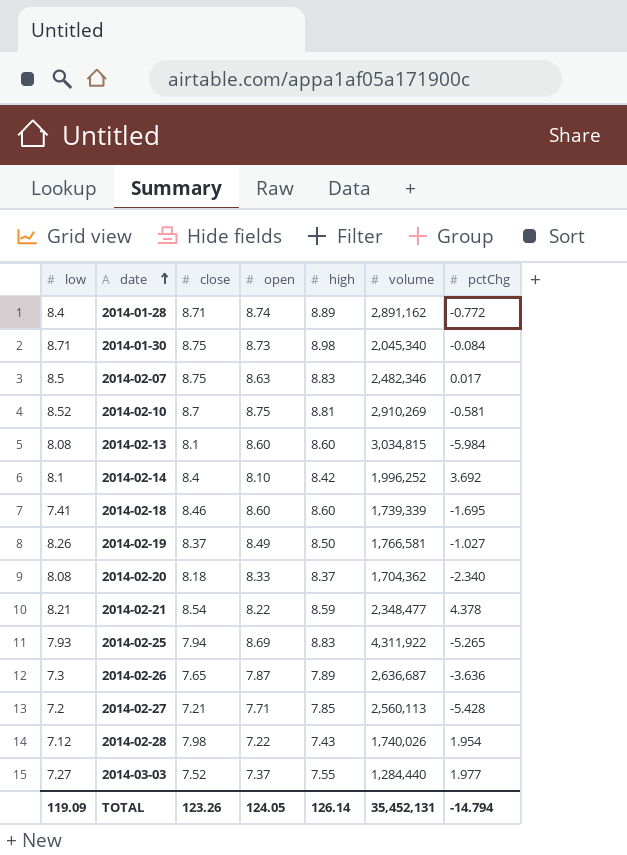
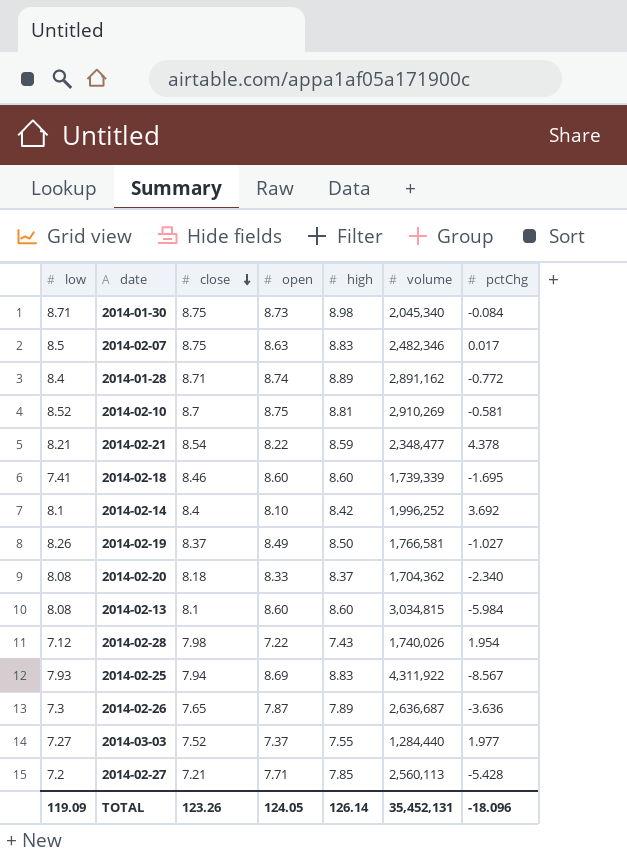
row order: date ascending -> close descending
2014-02-25 | pctChg: -5.265 -> -8.567
TOTAL | pctChg: -14.794 -> -18.096

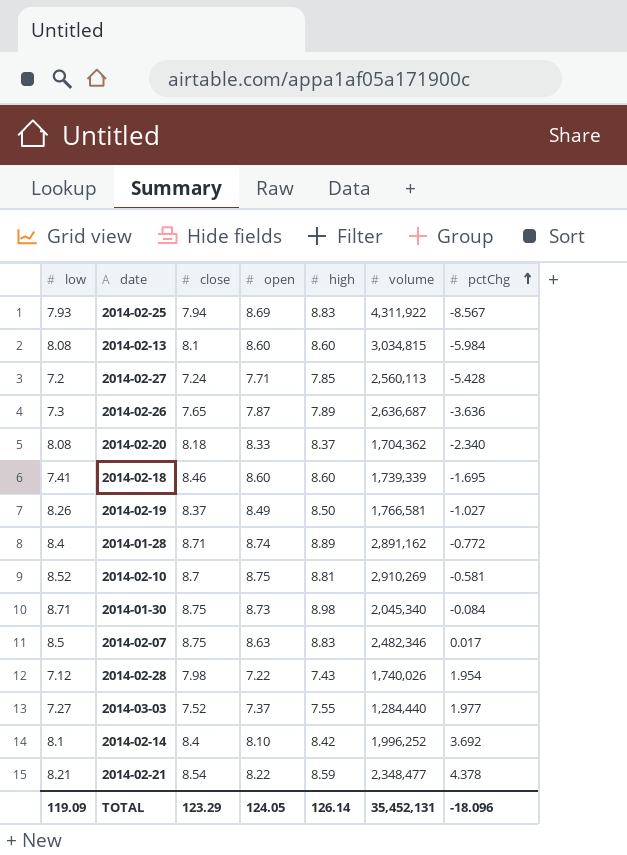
row order: close descending -> pctChg ascending
2014-02-27 | close: 7.21 -> 7.24
TOTAL | close: 123.26 -> 123.29

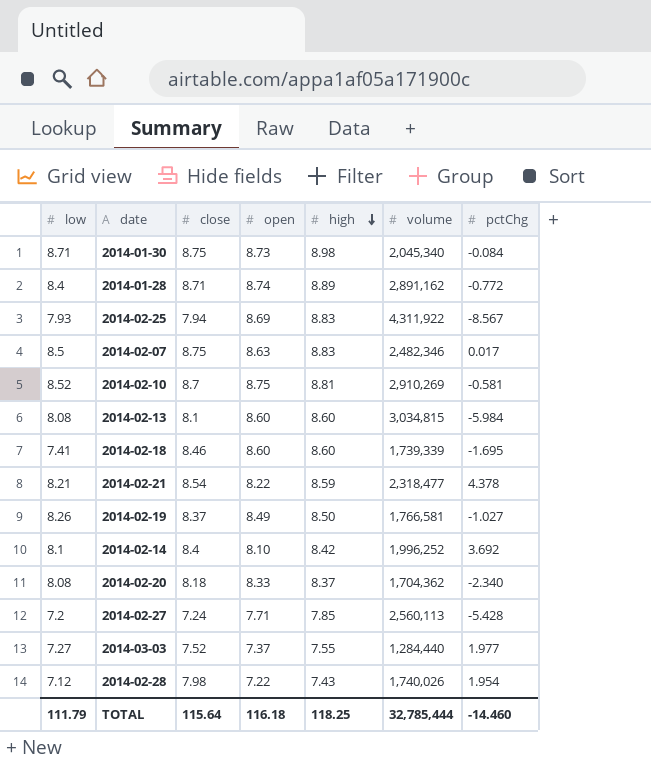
row order: pctChg ascending -> high descending
row 2014-02-26: 7.3 | 7.65 | 7.87 | 7.89 | 2,636,687 | -3.636 -> none
2014-02-21 | volume: 2,348,477 -> 2,318,477
TOTAL | low: 119.09 -> 111.79
TOTAL | close: 123.29 -> 115.64
TOTAL | open: 124.05 -> 116.18
TOTAL | high: 126.14 -> 118.25
TOTAL | volume: 35,452,131 -> 32,785,444
TOTAL | pctChg: -18.096 -> -14.460

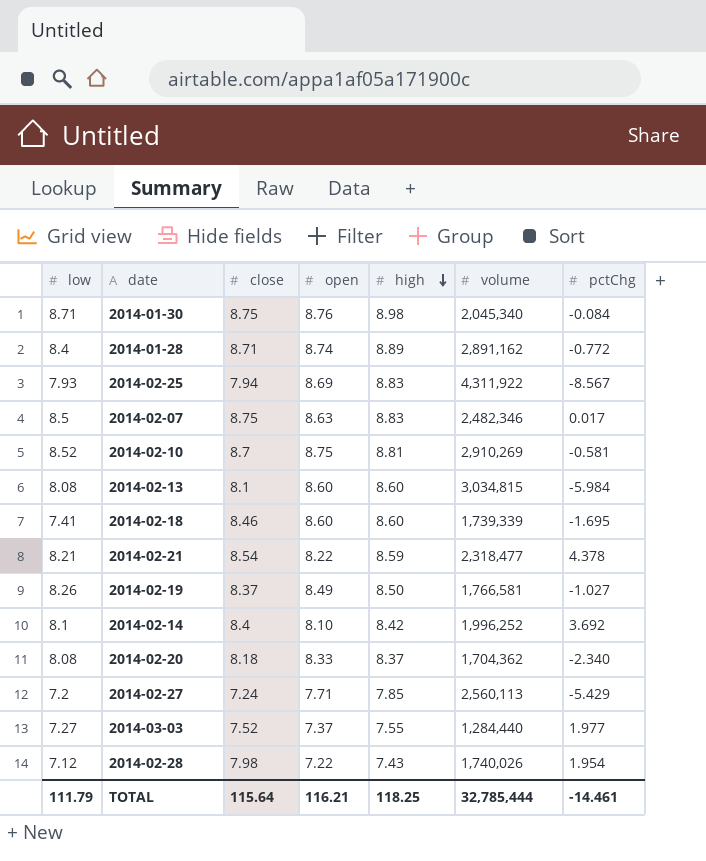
2014-01-30 | open: 8.73 -> 8.76
2014-02-27 | pctChg: -5.428 -> -5.429
TOTAL | open: 116.18 -> 116.21
TOTAL | pctChg: -14.460 -> -14.461

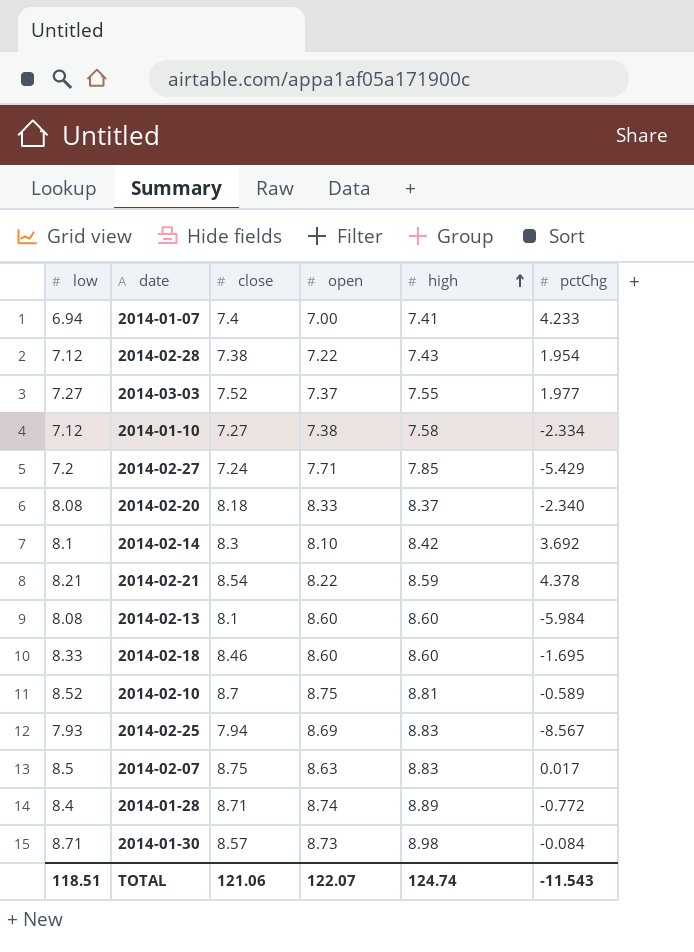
row order: high descending -> high ascending
column volume | position: 6 -> none
row 2014-02-19: 8.26 | 8.37 | 8.49 | 8.50 | 1,766,581 | -1.027 -> none
row 2014-01-07: none -> 6.94 | 7.4 | 7.00 | 7.41 | 4.233
2014-02-28 | close: 7.98 -> 7.38
row 2014-01-10: none -> 7.12 | 7.27 | 7.38 | 7.58 | -2.334
2014-02-14 | close: 8.4 -> 8.3
2014-02-18 | low: 7.41 -> 8.33
2014-02-10 | pctChg: -0.581 -> -0.589
2014-01-30 | close: 8.75 -> 8.57
2014-01-30 | open: 8.76 -> 8.73
TOTAL | low: 111.79 -> 118.51
TOTAL | close: 115.64 -> 121.06
TOTAL | open: 116.21 -> 122.07
TOTAL | high: 118.25 -> 124.74
TOTAL | pctChg: -14.461 -> -11.543

